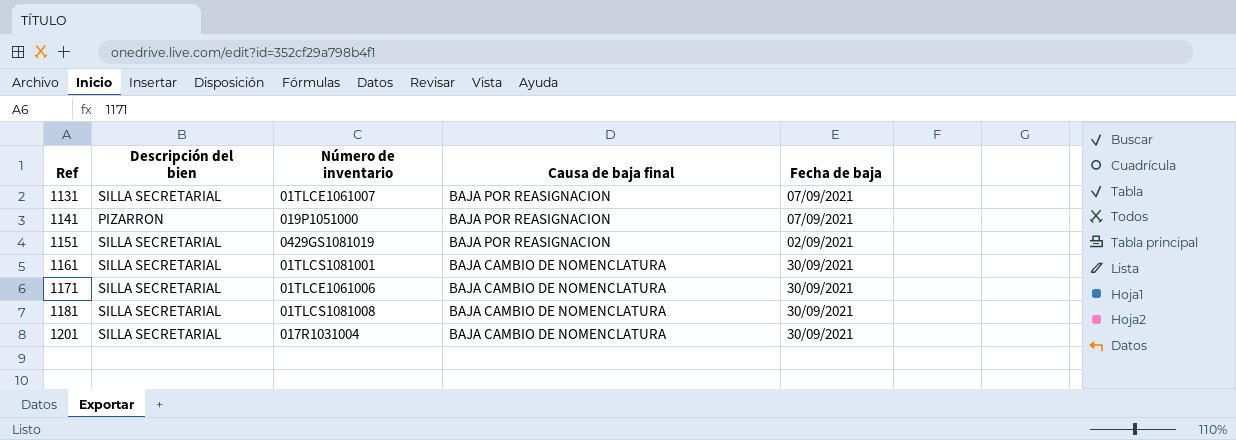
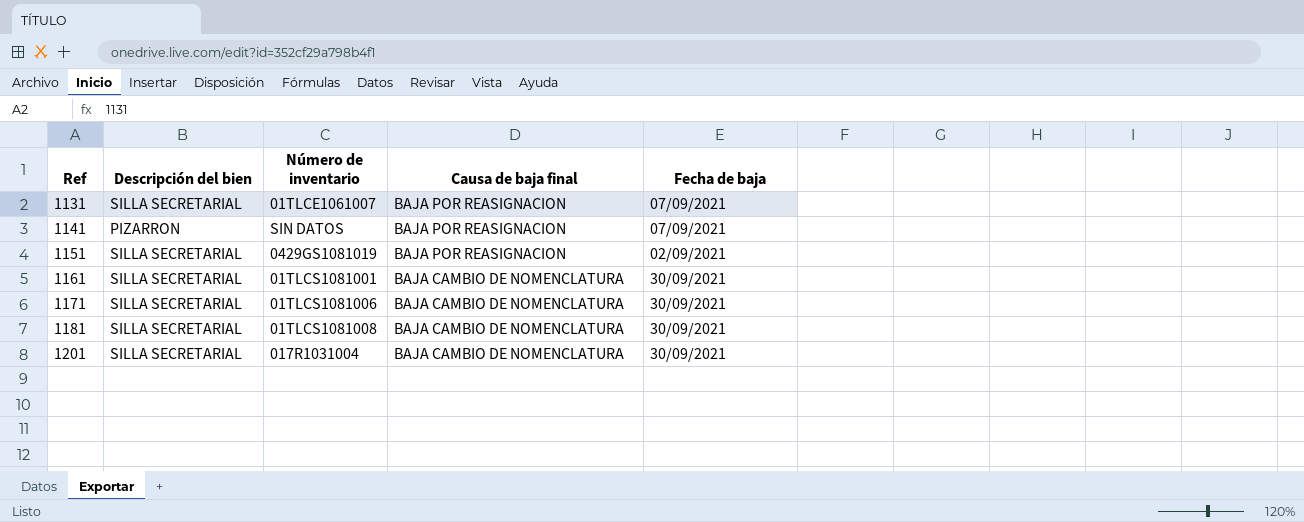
1141 | Número de inventario: 019P1051000 -> SIN DATOS
1171 | Número de inventario: 01TLCE1061006 -> 01TLCS1081006

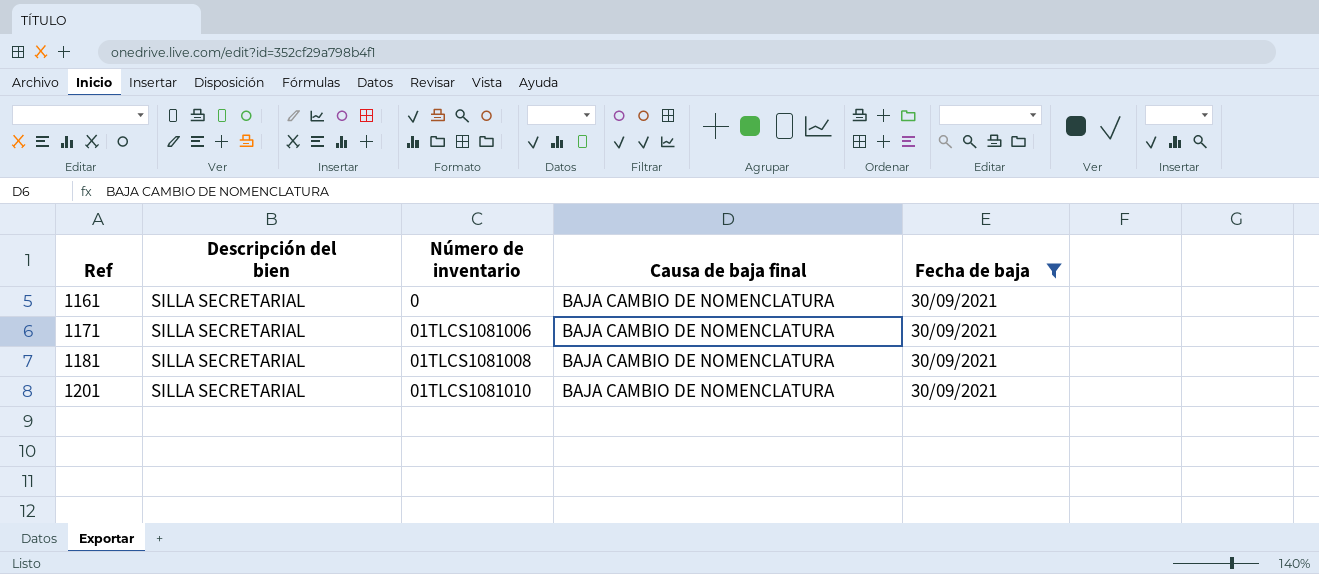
filter: none -> Fecha de baja = 30/09/2021
1161 | Número de inventario: 01TLCS1081001 -> 0
1201 | Número de inventario: 017R1031004 -> 01TLCS1081010

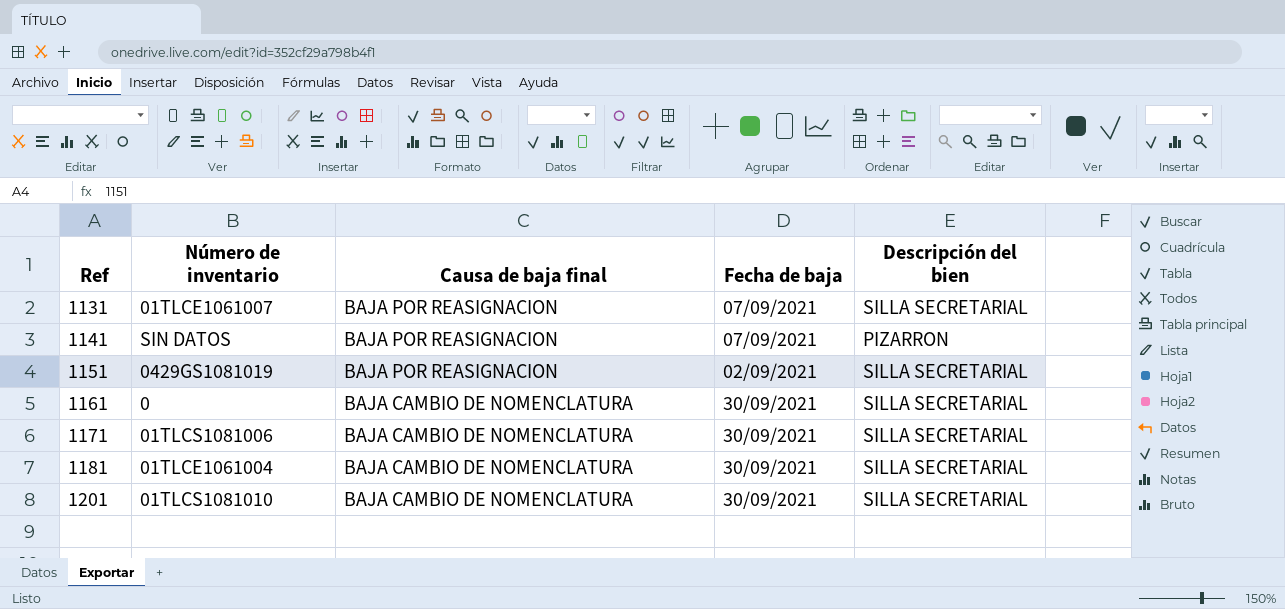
filter: Fecha de baja = 30/09/2021 -> none
column Descripción del bien | position: 2 -> 5
1181 | Número de inventario: 01TLCS1081008 -> 01TLCE1061004

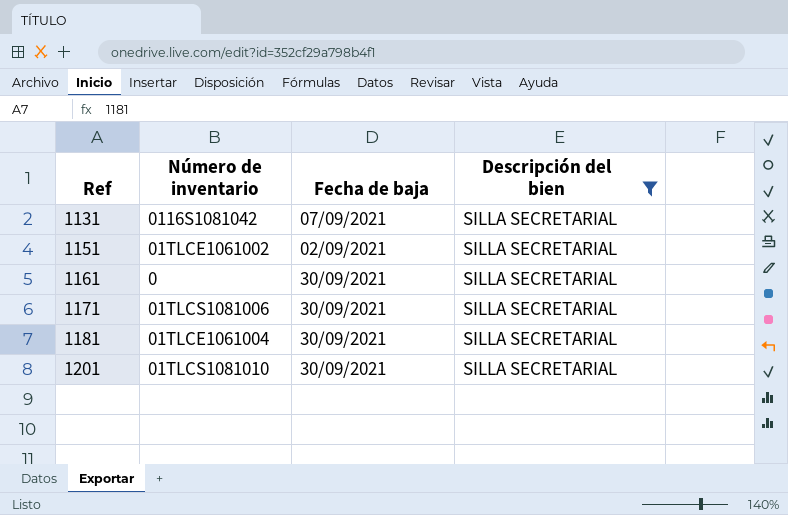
filter: none -> Descripción del bien = SILLA SECRETARIAL
column Causa de baja final | position: 3 -> none
1131 | Número de inventario: 01TLCE1061007 -> 0116S1081042
1151 | Número de inventario: 0429GS1081019 -> 01TLCE1061002

